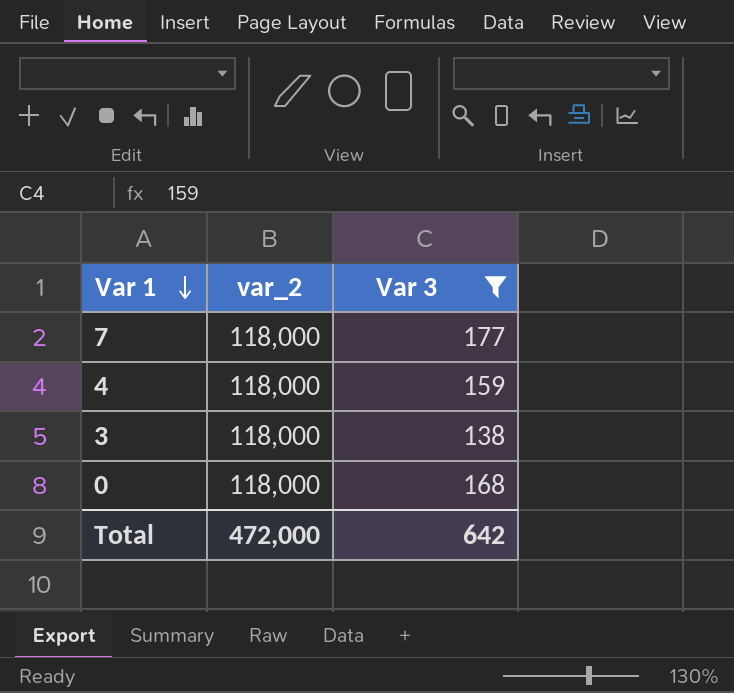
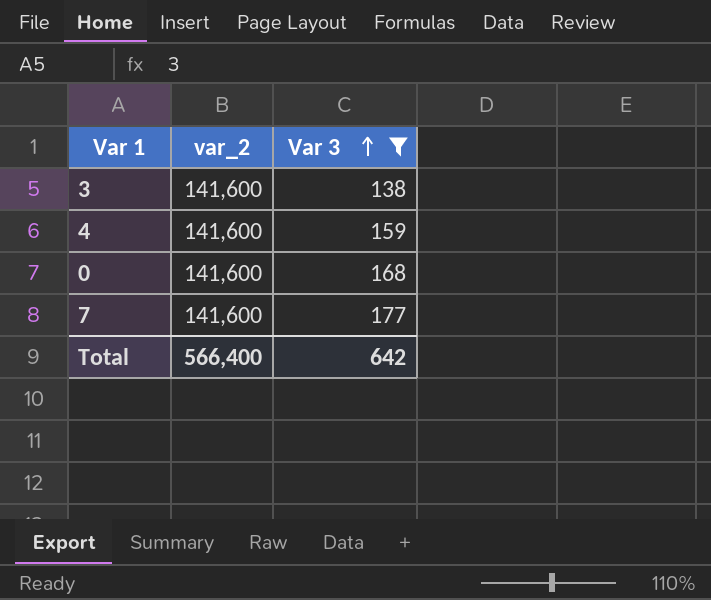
row order: Var 1 descending -> Var 3 ascending
3 | var_2: 118,000 -> 141,600
4 | var_2: 118,000 -> 141,600
0 | var_2: 118,000 -> 141,600
7 | var_2: 118,000 -> 141,600
Total | var_2: 472,000 -> 566,400

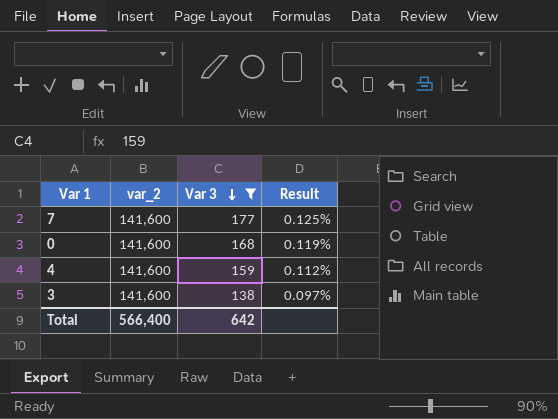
row order: Var 3 ascending -> Var 3 descending
column Result | formula: none -> [Var 3] / [var_2]

